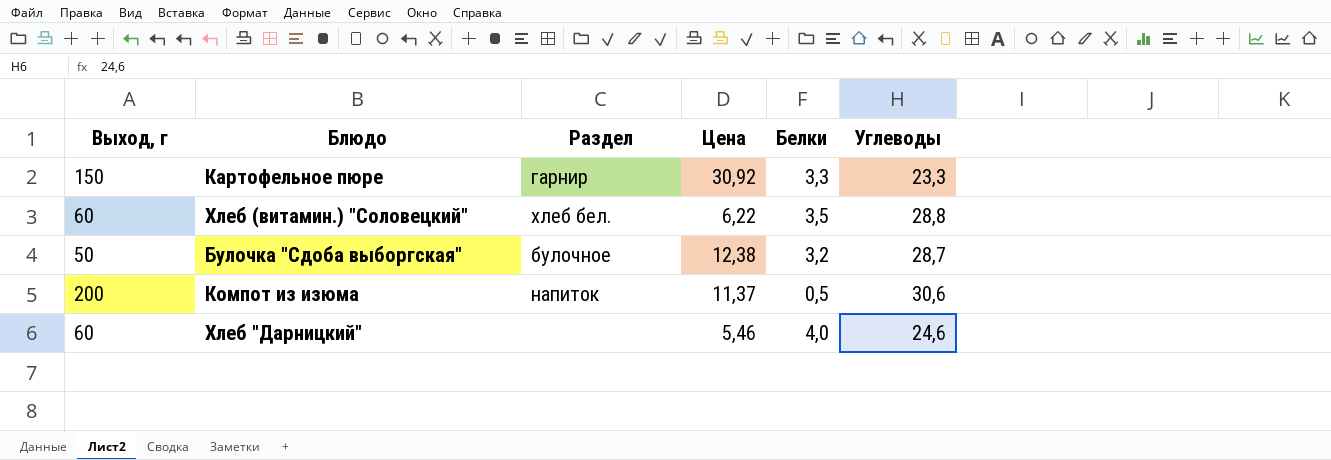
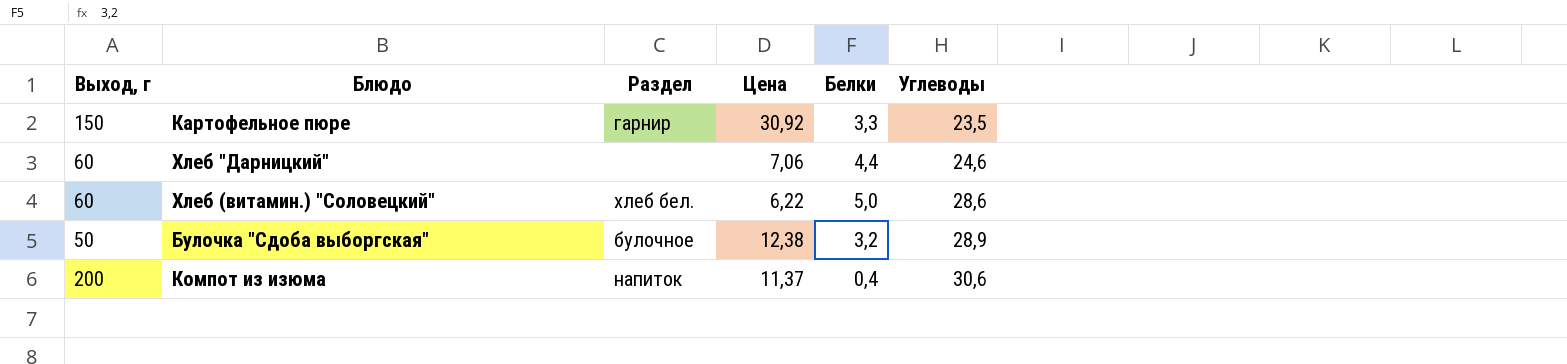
row order: none -> Углеводы ascending
Картофельное пюре | Углеводы: 23,3 -> 23,5
Хлеб "Дарницкий" | Цена: 5,46 -> 7,06
Хлеб "Дарницкий" | Белки: 4,0 -> 4,4
Хлеб (витамин.) "Соловецкий" | Белки: 3,5 -> 5,0
Хлеб (витамин.) "Соловецкий" | Углеводы: 28,8 -> 28,6
Булочка "Сдоба выборгская" | Углеводы: 28,7 -> 28,9
Компот из изюма | Белки: 0,5 -> 0,4

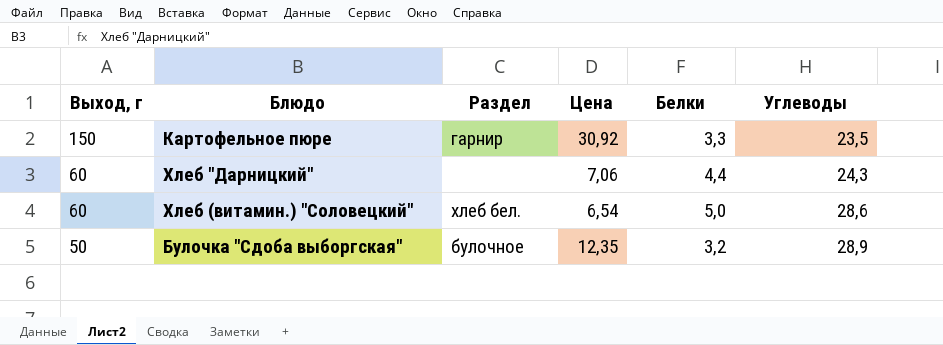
row Компот из изюма: 200 | напиток | 11,37 | 0,4 | 30,6 -> none
Хлеб "Дарницкий" | Углеводы: 24,6 -> 24,3
Хлеб (витамин.) "Соловецкий" | Цена: 6,22 -> 6,54
Булочка "Сдоба выборгская" | Цена: 12,38 -> 12,35

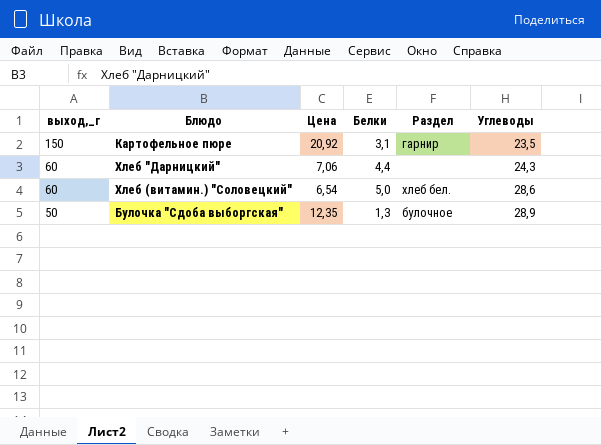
column name: Выход, г -> выход,_г
column Раздел | position: 3 -> 5
Картофельное пюре | Цена: 30,92 -> 20,92
Картофельное пюре | Белки: 3,3 -> 3,1
Булочка "Сдоба выборгская" | Белки: 3,2 -> 1,3

